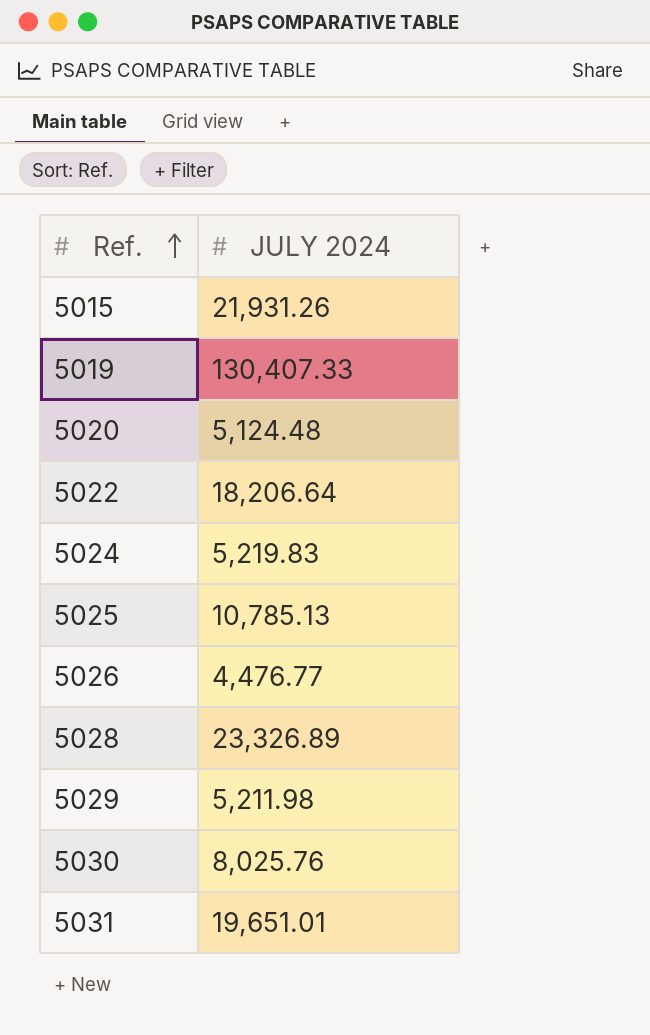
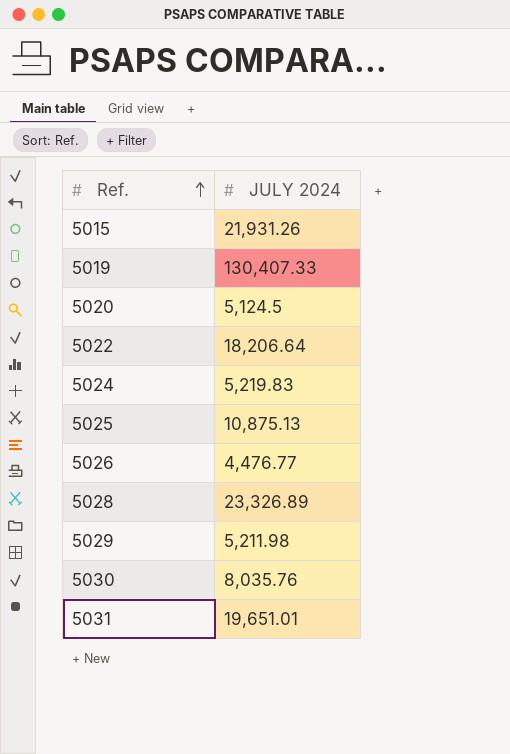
5020 | JULY 2024: 5,124.48 -> 5,124.5
5025 | JULY 2024: 10,785.13 -> 10,875.13
5030 | JULY 2024: 8,025.76 -> 8,035.76

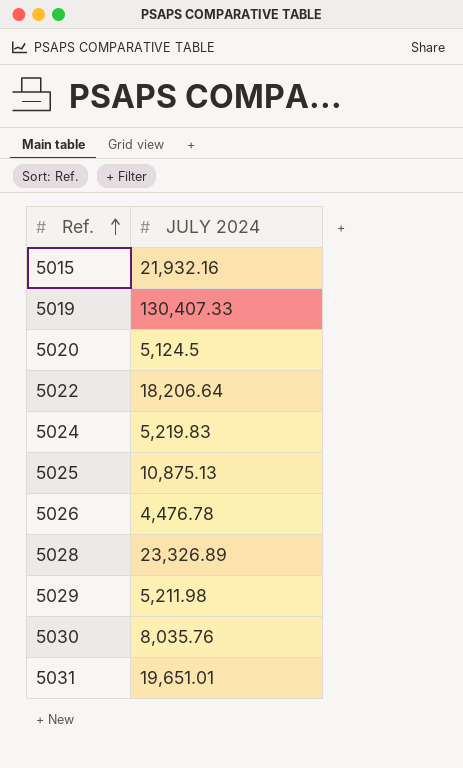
5015 | JULY 2024: 21,931.26 -> 21,932.16
5026 | JULY 2024: 4,476.77 -> 4,476.78

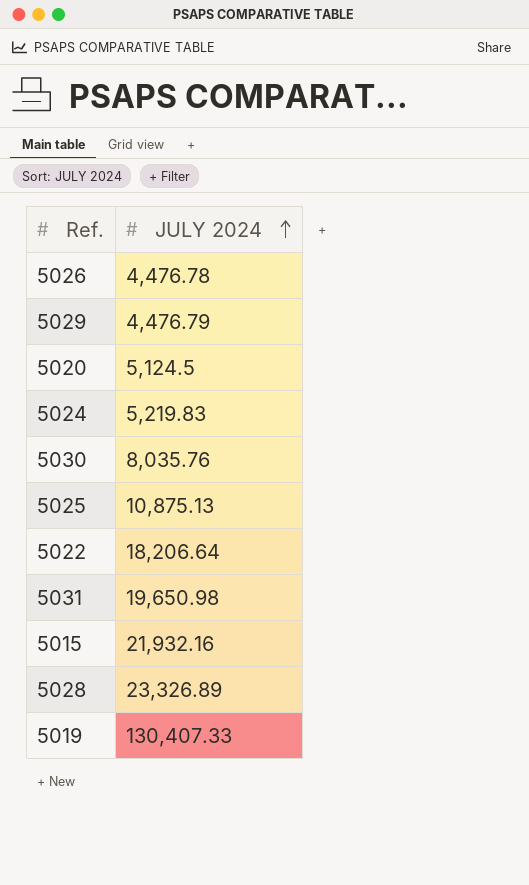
row order: Ref. ascending -> JULY 2024 ascending
5029 | JULY 2024: 5,211.98 -> 4,476.79
5031 | JULY 2024: 19,651.01 -> 19,650.98

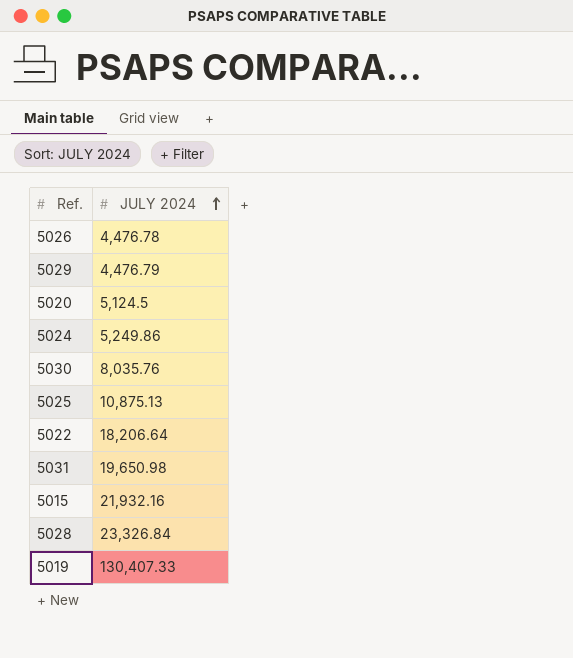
5024 | JULY 2024: 5,219.83 -> 5,249.86
5028 | JULY 2024: 23,326.89 -> 23,326.84

